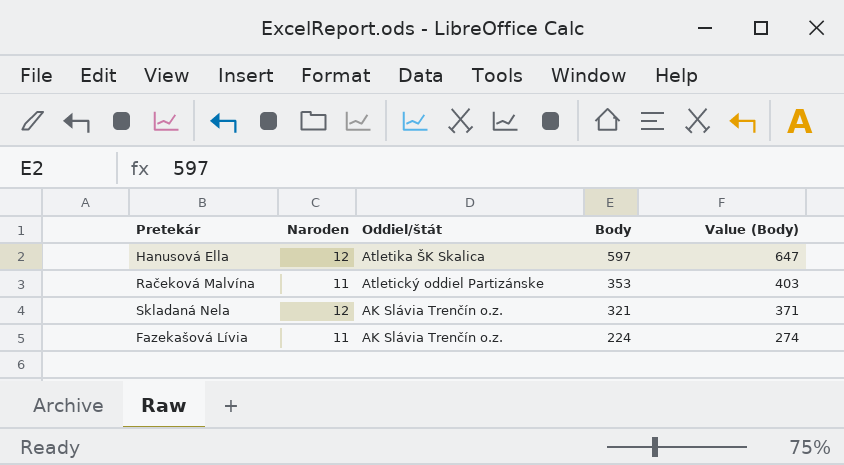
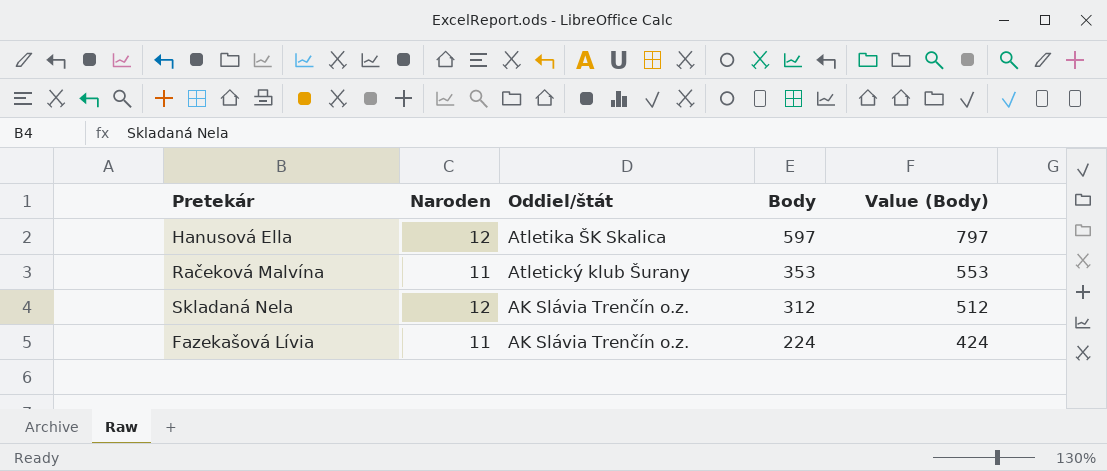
column Value (Body) | formula: [Body] + 50 -> [Body] + 200
Račeková Malvína | Oddiel/štát: Atletický oddiel Partizánske -> Atletický klub Šurany
Skladaná Nela | Body: 321 -> 312

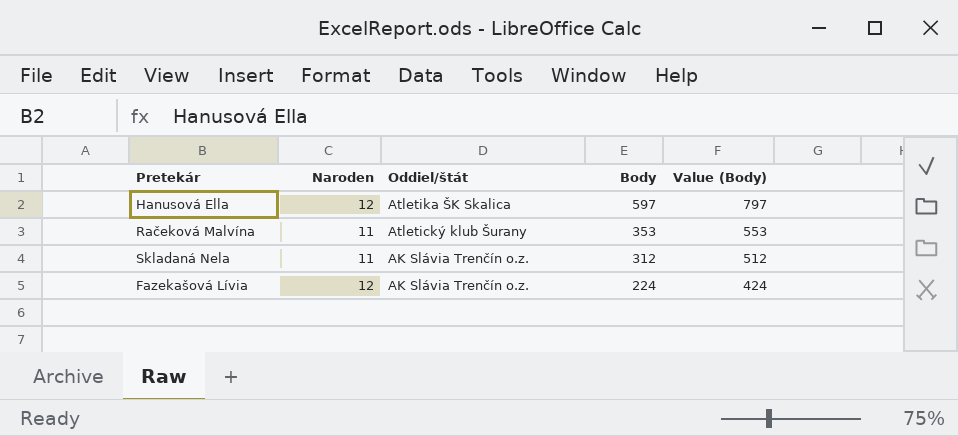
Skladaná Nela | Naroden: 12 -> 11
Fazekašová Lívia | Naroden: 11 -> 12

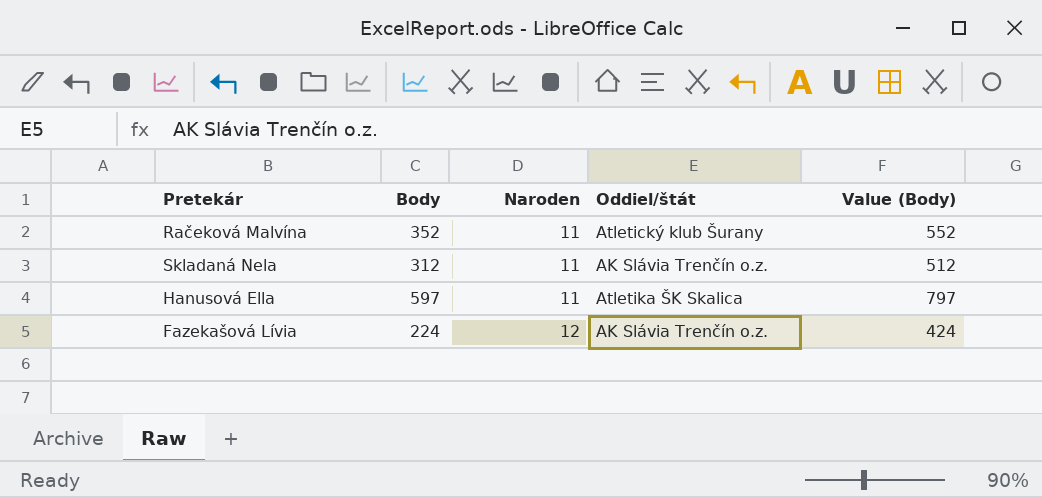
row order: Oddiel/štát descending -> Naroden ascending
column Body | position: 4 -> 2
Račeková Malvína | Body: 353 -> 352
Račeková Malvína | Value (Body): 553 -> 552
Hanusová Ella | Naroden: 12 -> 11

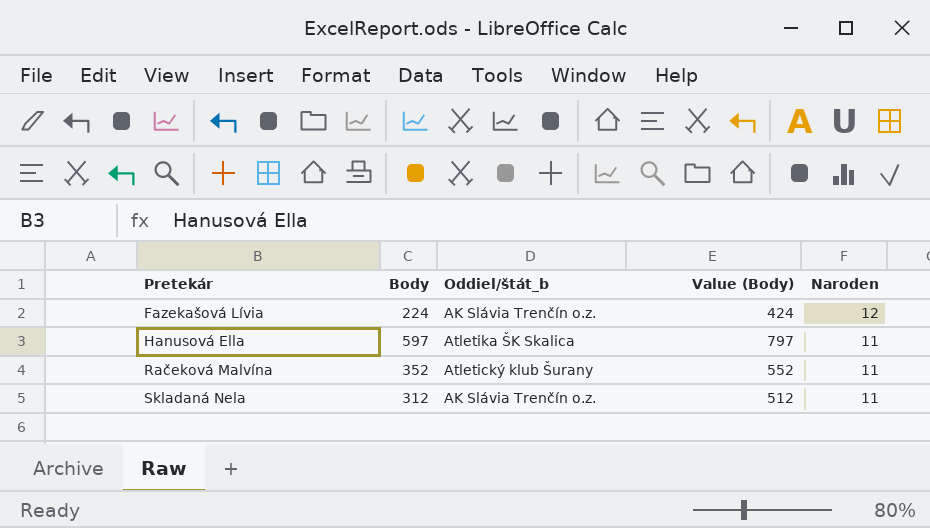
row order: Naroden ascending -> Pretekár ascending
column name: Oddiel/štát -> Oddiel/štát_b
column Naroden | position: 3 -> 5

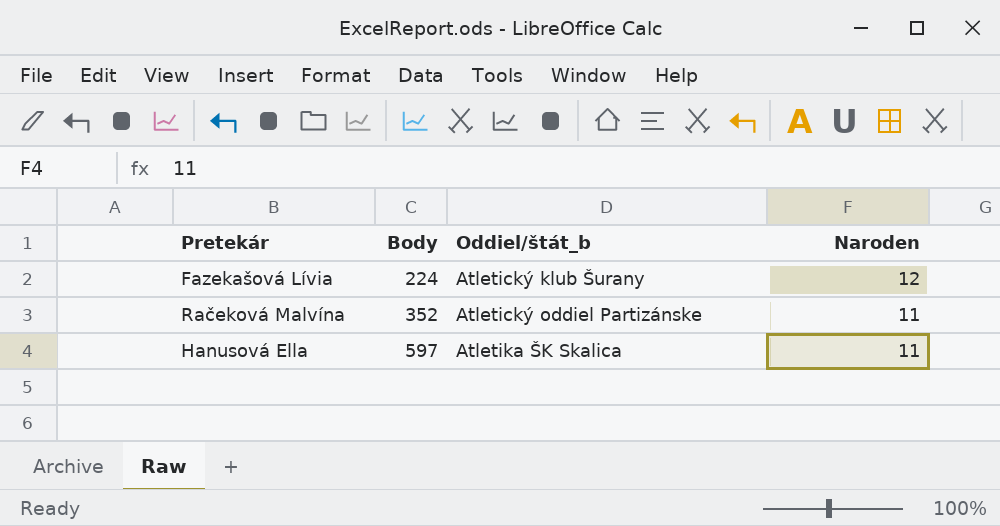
row order: Pretekár ascending -> Body ascending
column Value (Body) | formula: [Body] + 200 -> none
row Skladaná Nela: 312 | AK Slávia Trenčín o.z. | 512 | 11 -> none
Fazekašová Lívia | Oddiel/štát_b: AK Slávia Trenčín o.z. -> Atletický klub Šurany
Račeková Malvína | Oddiel/štát_b: Atletický klub Šurany -> Atletický oddiel Partizánske

